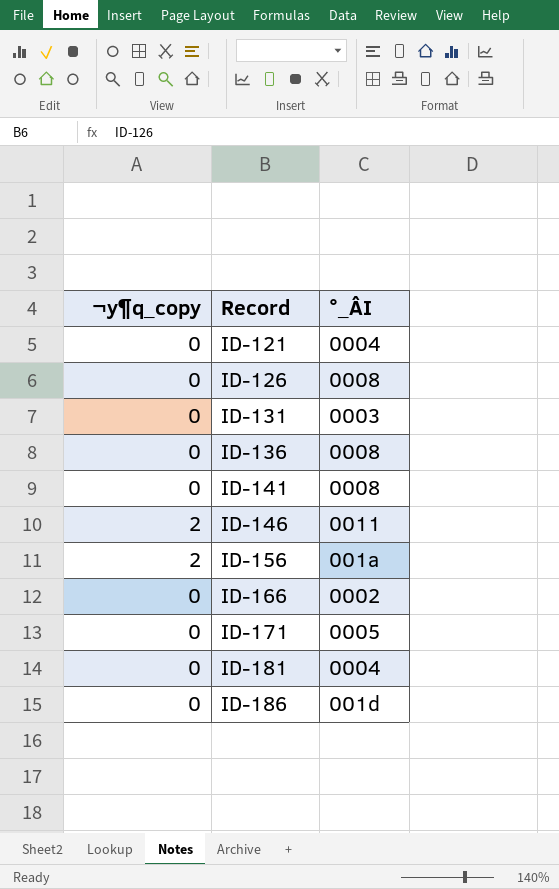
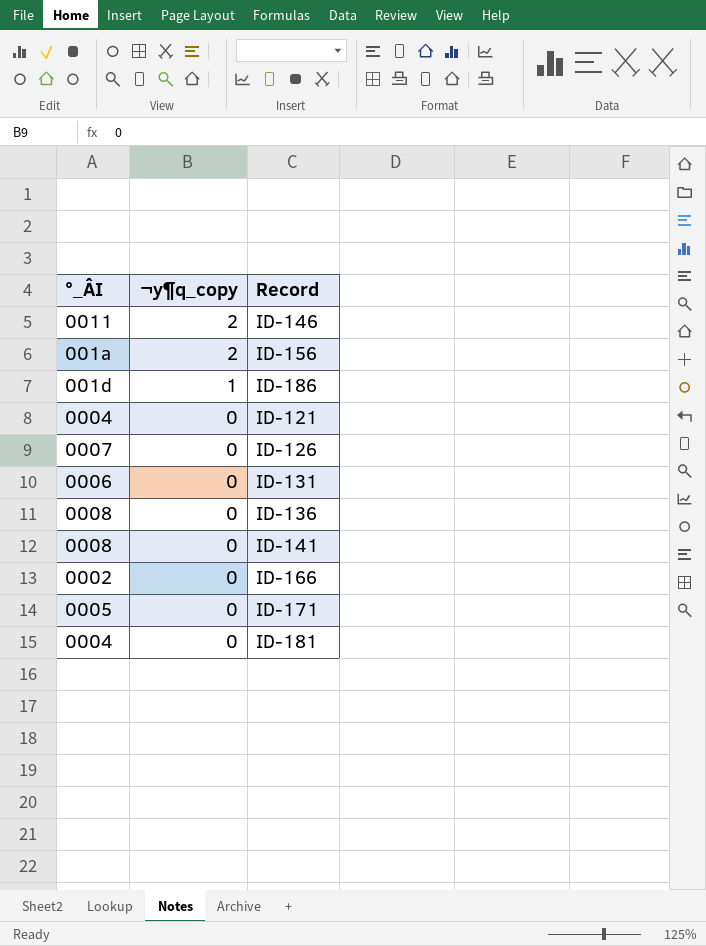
row order: Record ascending -> ¬y¶q_copy descending
column °_ÂI | position: 3 -> 1
ID-186 | ¬y¶q_copy: 0 -> 1
ID-126 | °_ÂI: 0008 -> 0007
ID-131 | °_ÂI: 0003 -> 0006

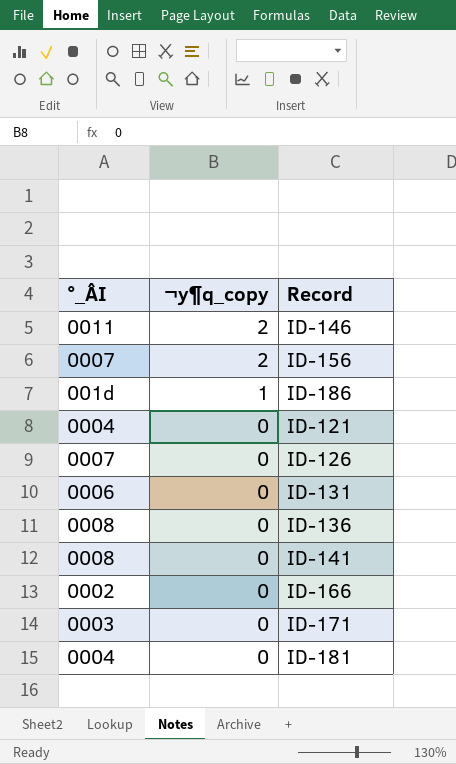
ID-156 | °_ÂI: 001a -> 0007
ID-171 | °_ÂI: 0005 -> 0003

